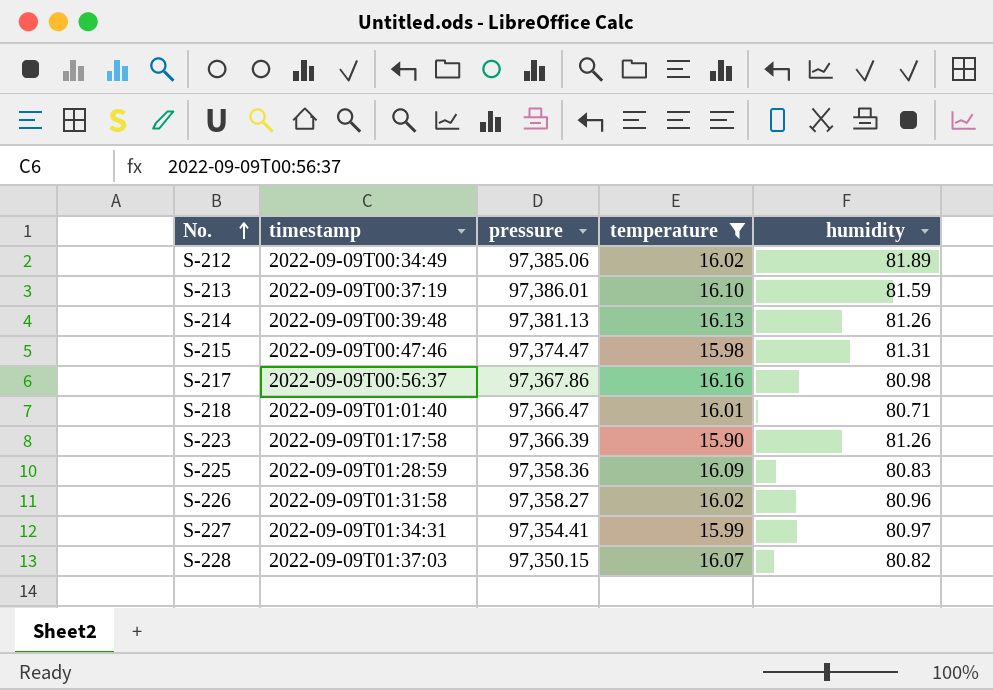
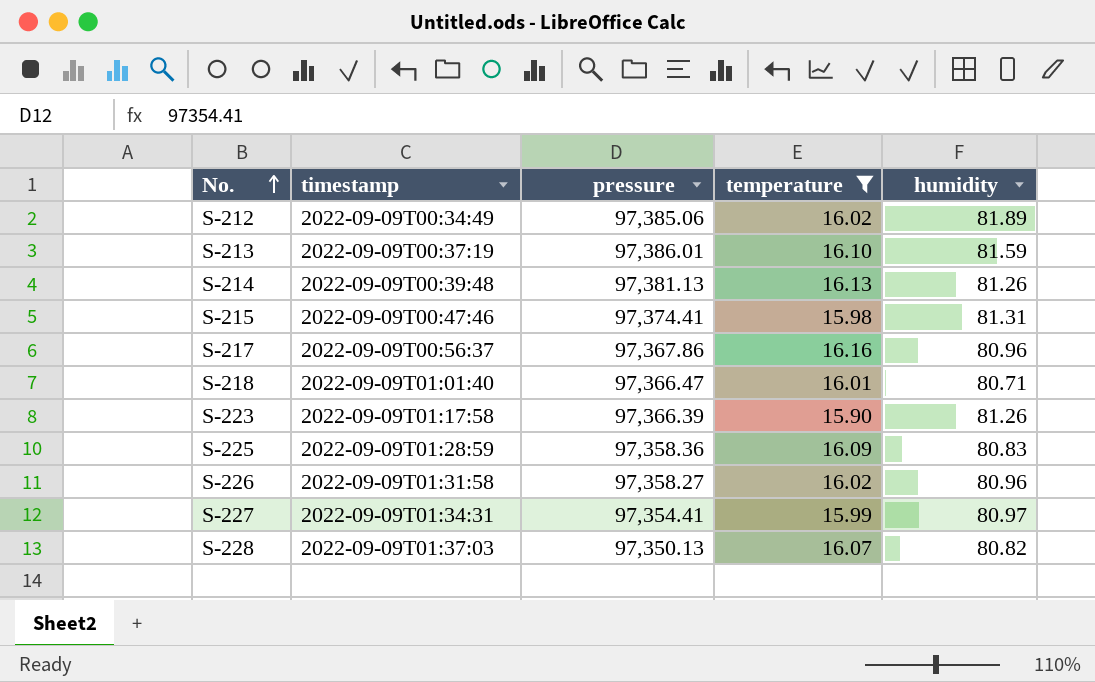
S-215 | pressure: 97,374.47 -> 97,374.41
S-217 | humidity: 80.98 -> 80.96
S-228 | pressure: 97,350.15 -> 97,350.13

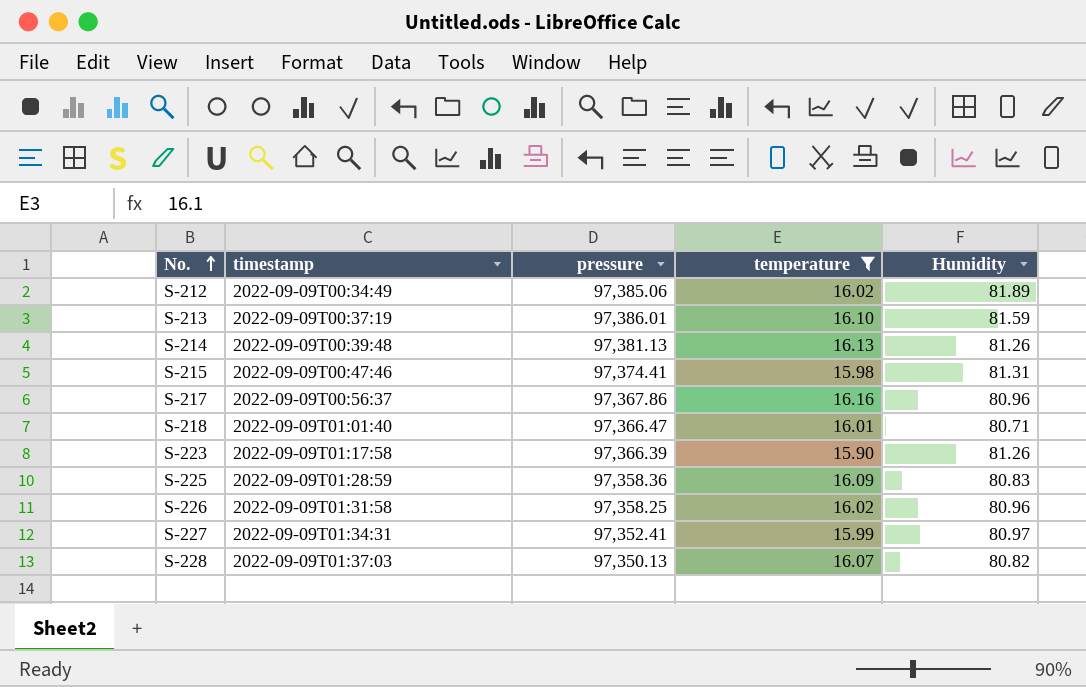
column name: humidity -> Humidity
S-226 | pressure: 97,358.27 -> 97,358.25
S-227 | pressure: 97,354.41 -> 97,352.41

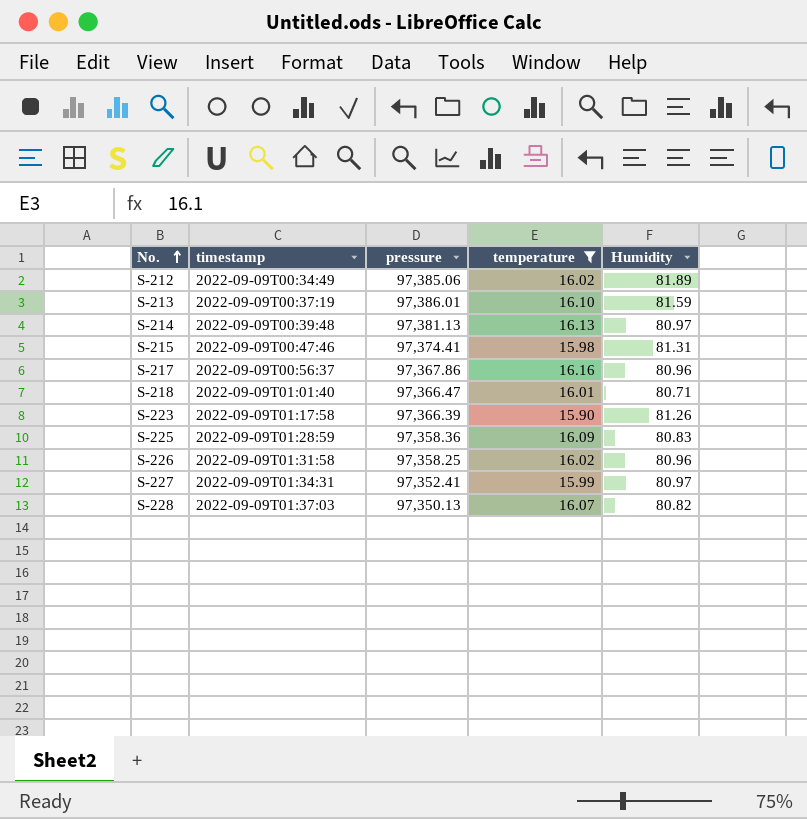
S-214 | Humidity: 81.26 -> 80.97

